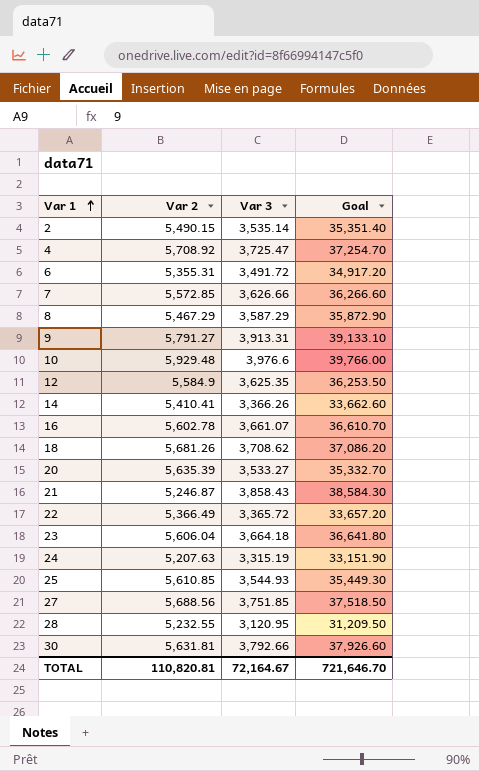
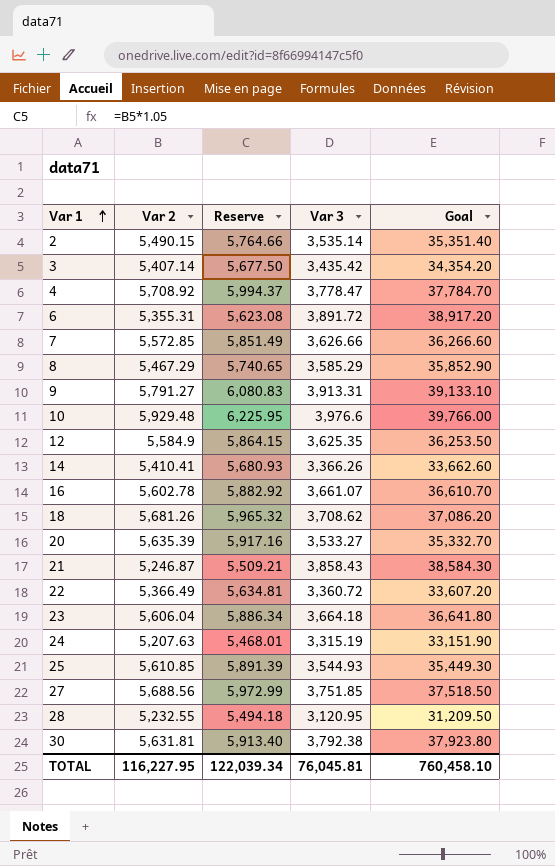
column Reserve | formula: none -> [Var 2] * 1.05
row 3: none -> 5,407.14 | 5,677.50 | 3,435.42 | 34,354.20
4 | Var 3: 3,725.47 -> 3,778.47
4 | Goal: 37,254.70 -> 37,784.70
6 | Var 3: 3,491.72 -> 3,891.72
6 | Goal: 34,917.20 -> 38,917.20
8 | Var 3: 3,587.29 -> 3,585.29
8 | Goal: 35,872.90 -> 35,852.90
22 | Var 3: 3,365.72 -> 3,360.72
22 | Goal: 33,657.20 -> 33,607.20
30 | Var 3: 3,792.66 -> 3,792.38
30 | Goal: 37,926.60 -> 37,923.80
TOTAL | Var 2: 110,820.81 -> 116,227.95
TOTAL | Var 3: 72,164.67 -> 76,045.81
TOTAL | Goal: 721,646.70 -> 760,458.10

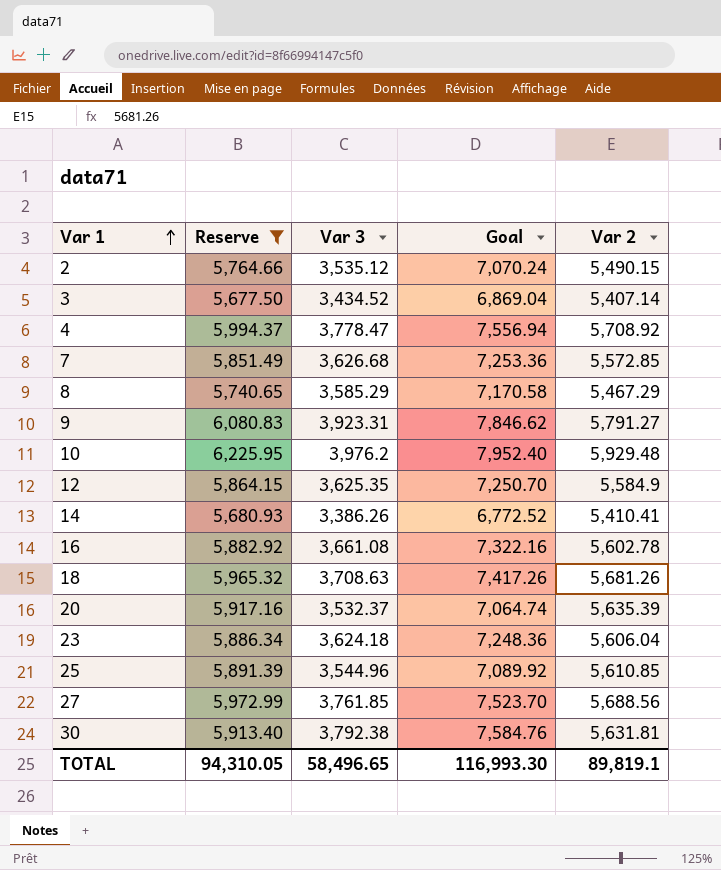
filter: none -> Reserve >= 5,677.50
column Goal | formula: [Var 3] * 10 -> [Var 3] * 2
column Var 2 | position: 2 -> 5
2 | Var 3: 3,535.14 -> 3,535.12
3 | Var 3: 3,435.42 -> 3,434.52
7 | Var 3: 3,626.66 -> 3,626.68
9 | Var 3: 3,913.31 -> 3,923.31
10 | Var 3: 3,976.6 -> 3,976.2
14 | Var 3: 3,366.26 -> 3,386.26
16 | Var 3: 3,661.07 -> 3,661.08
18 | Var 3: 3,708.62 -> 3,708.63
20 | Var 3: 3,533.27 -> 3,532.37
23 | Var 3: 3,664.18 -> 3,624.18
25 | Var 3: 3,544.93 -> 3,544.96
27 | Var 3: 3,751.85 -> 3,761.85
TOTAL | Reserve: 122,039.34 -> 94,310.05
TOTAL | Var 3: 76,045.81 -> 58,496.65
TOTAL | Goal: 760,458.10 -> 116,993.30
TOTAL | Var 2: 116,227.95 -> 89,819.1

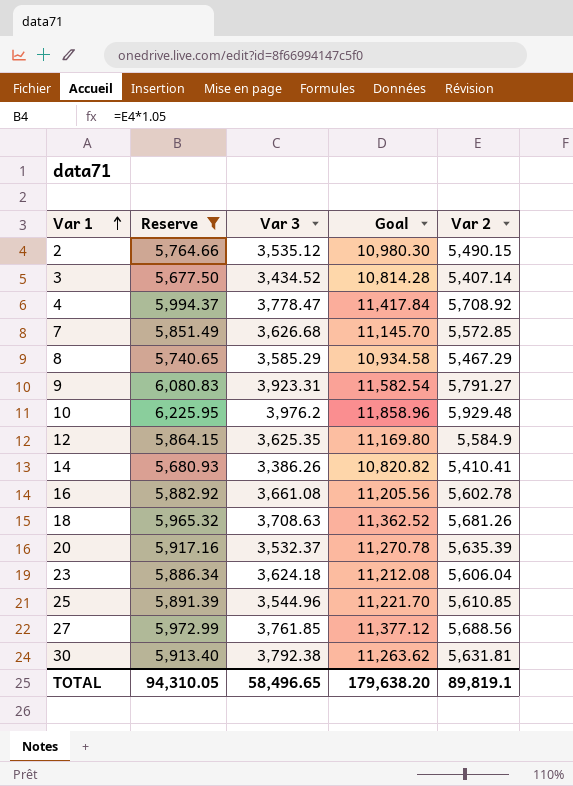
column Goal | formula: [Var 3] * 2 -> [Var 2] * 2
TOTAL | Goal: 116,993.30 -> 179,638.20

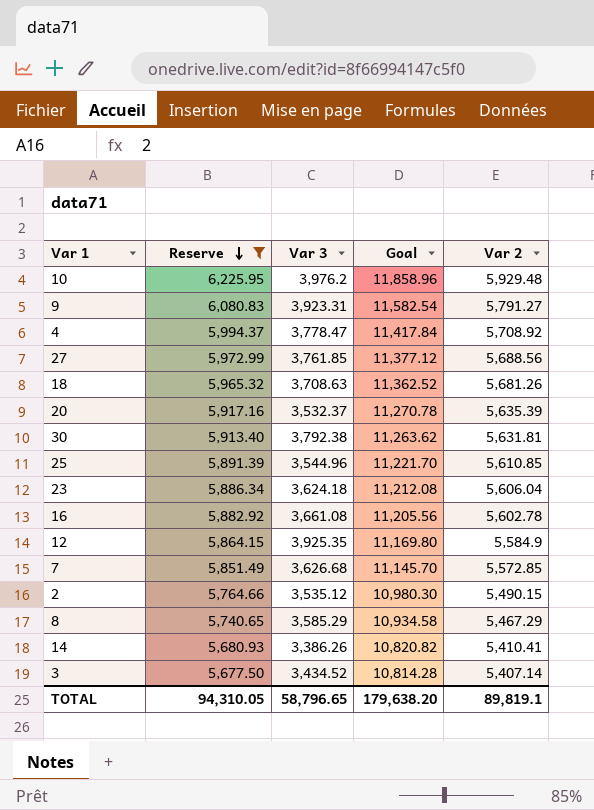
row order: Var 1 ascending -> Reserve descending
12 | Var 3: 3,625.35 -> 3,925.35
TOTAL | Var 3: 58,496.65 -> 58,796.65

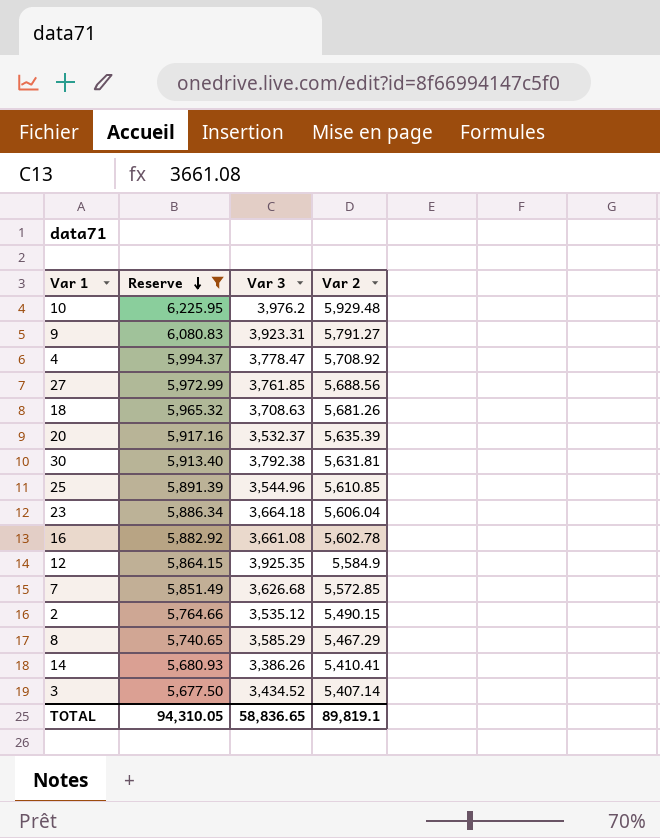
column Goal | formula: [Var 2] * 2 -> none
23 | Var 3: 3,624.18 -> 3,664.18
TOTAL | Var 3: 58,796.65 -> 58,836.65

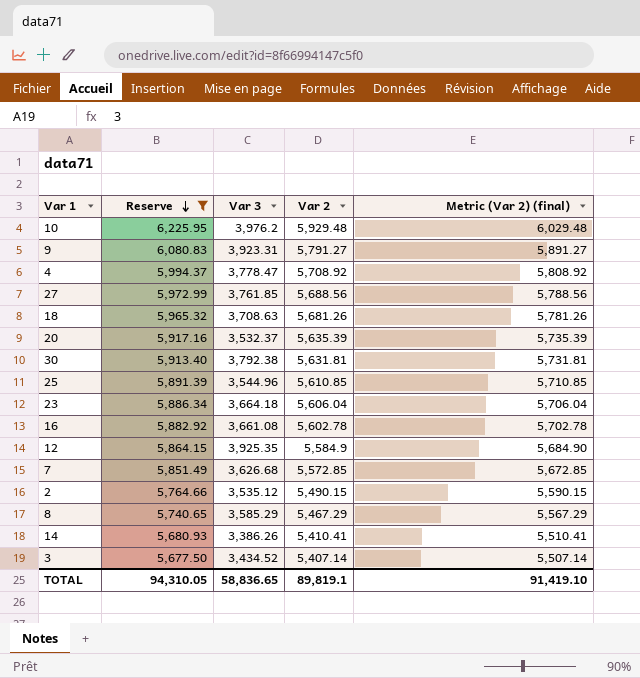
column Metric (Var 2) (final) | formula: none -> [Var 2] + 100

